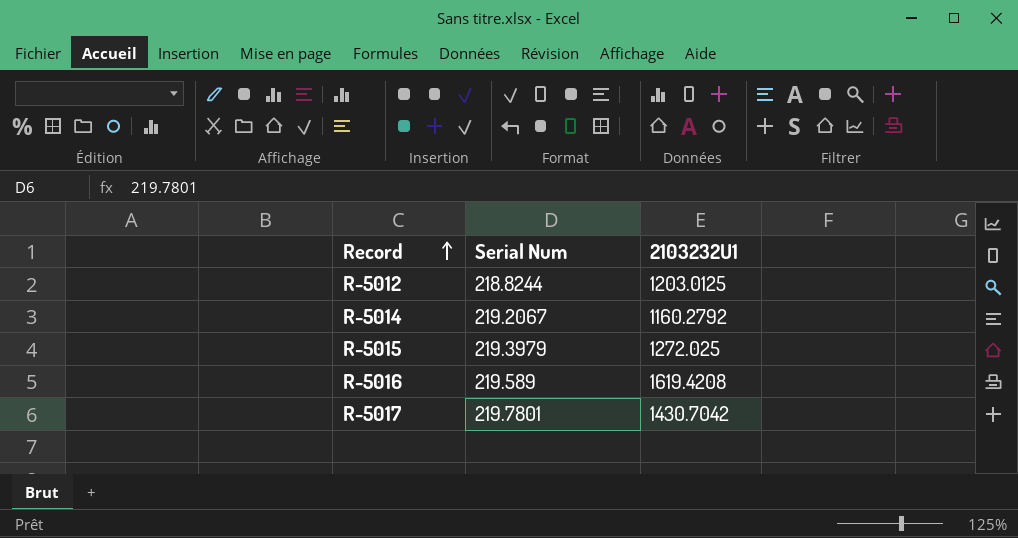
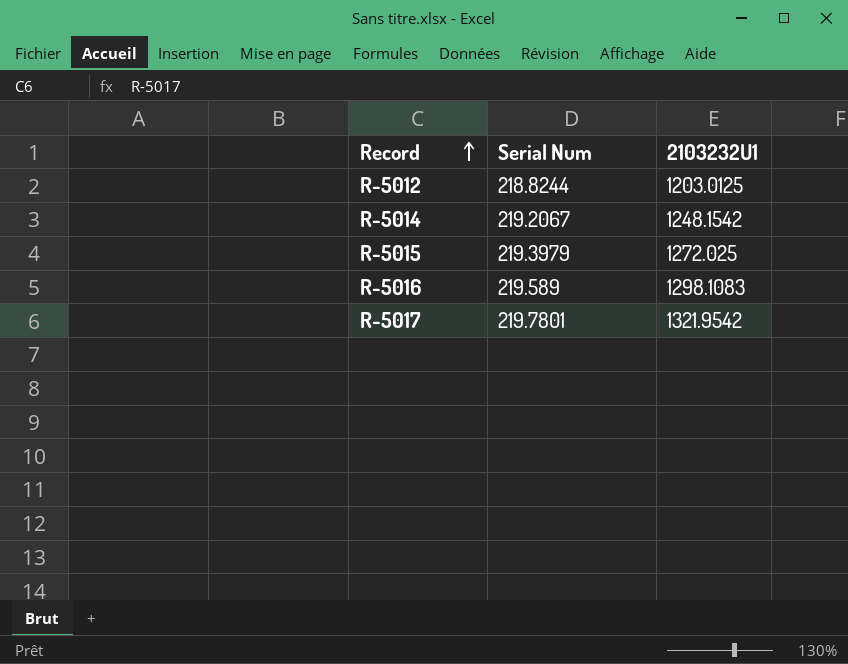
R-5014 | 2103232U1: 1160.2792 -> 1248.1542
R-5016 | 2103232U1: 1619.4208 -> 1298.1083
R-5017 | 2103232U1: 1430.7042 -> 1321.9542

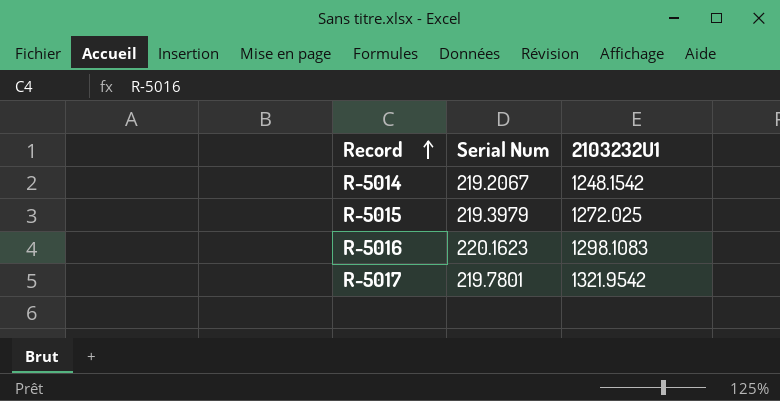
row R-5012: 218.8244 | 1203.0125 -> none
R-5016 | Serial Num: 219.589 -> 220.1623

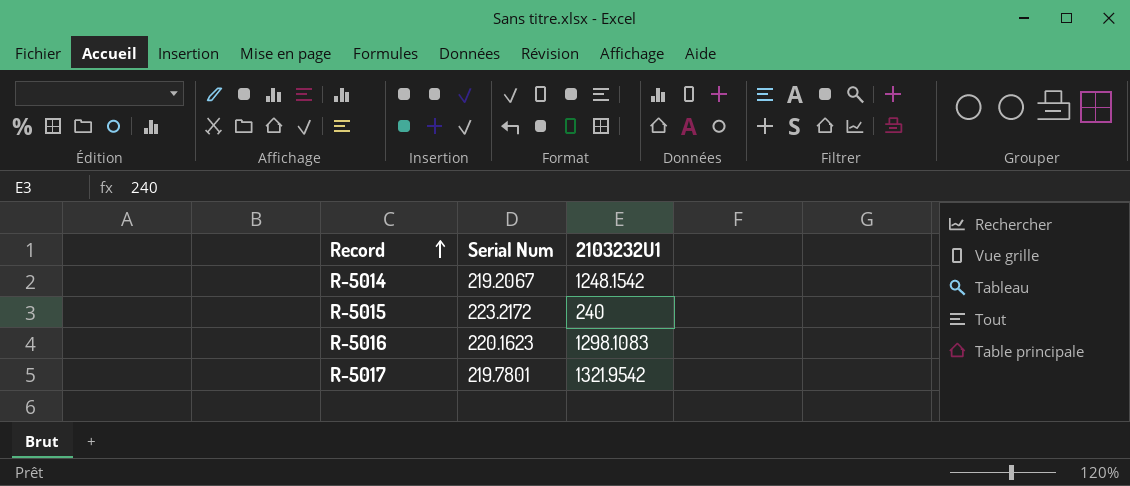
R-5015 | Serial Num: 219.3979 -> 223.2172
R-5015 | 2103232U1: 1272.025 -> 240

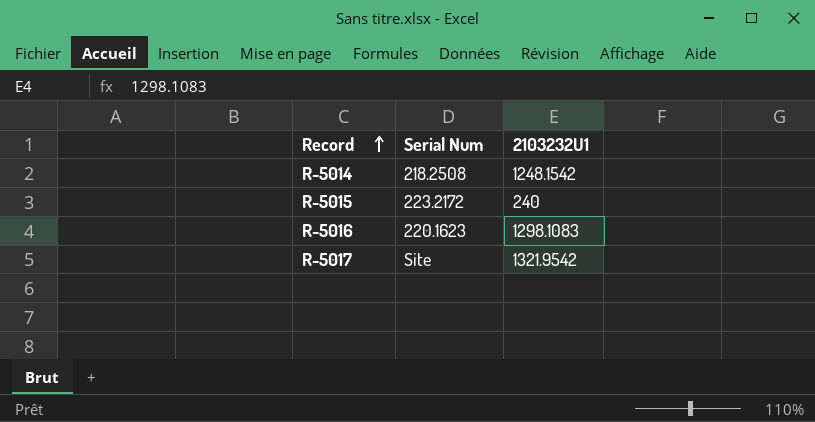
R-5014 | Serial Num: 219.2067 -> 218.2508
R-5017 | Serial Num: 219.7801 -> Site

